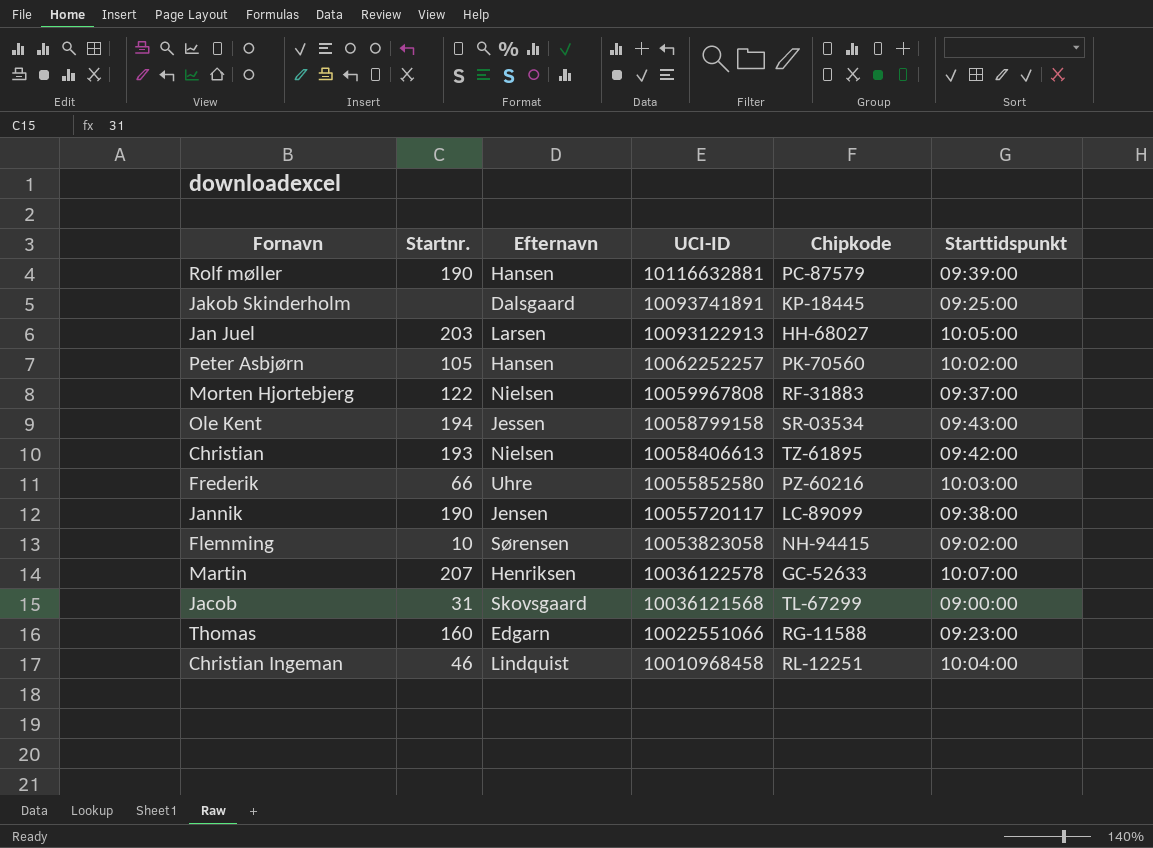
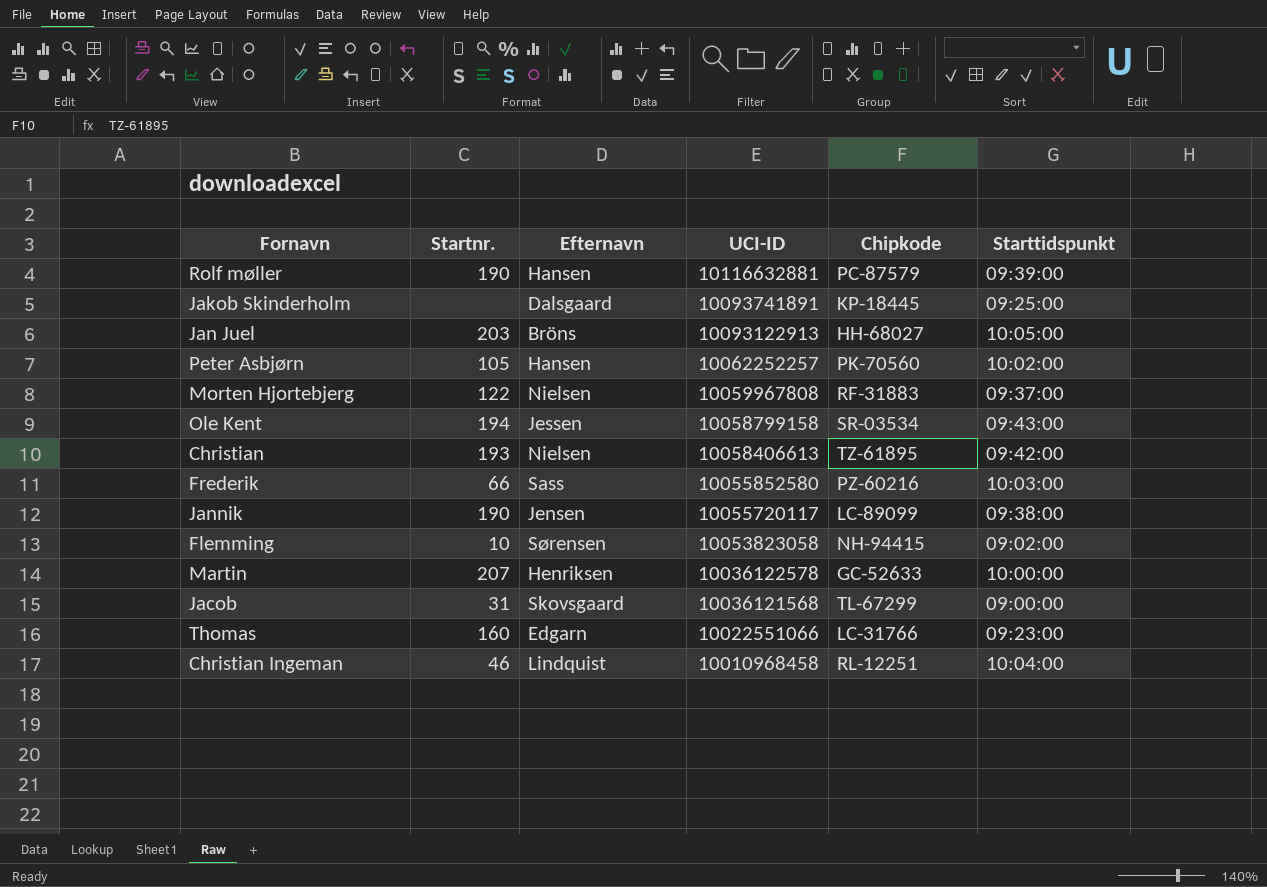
Jan Juel | Efternavn: Larsen -> Bröns
Frederik | Efternavn: Uhre -> Sass
Martin | Starttidspunkt: 10:07:00 -> 10:00:00
Thomas | Chipkode: RG-11588 -> LC-31766

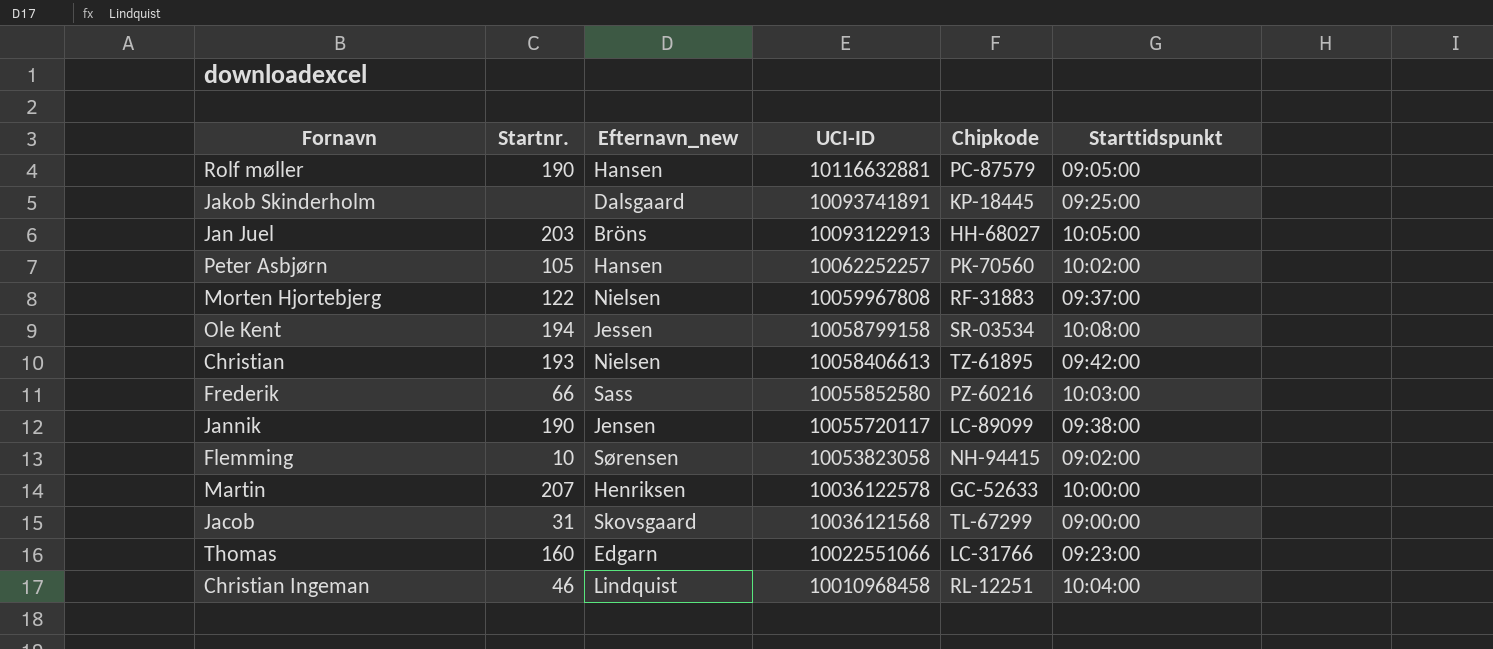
column name: Efternavn -> Efternavn_new
Rolf møller | Starttidspunkt: 09:39:00 -> 09:05:00
Ole Kent | Starttidspunkt: 09:43:00 -> 10:08:00

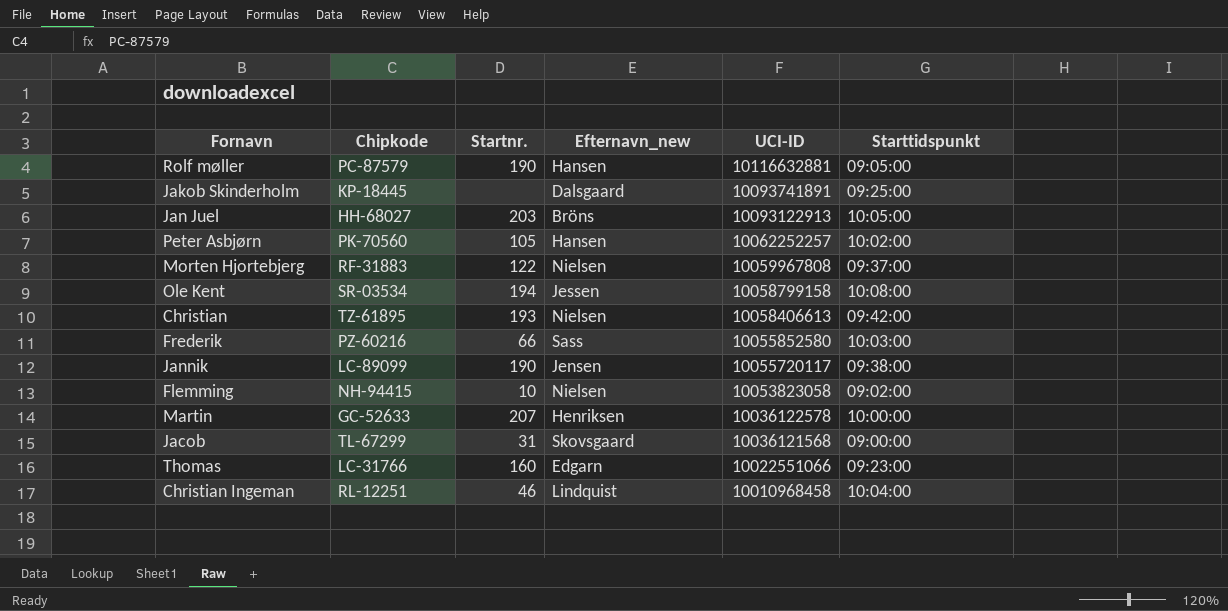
column Chipkode | position: 5 -> 2
Flemming | Efternavn_new: Sørensen -> Nielsen

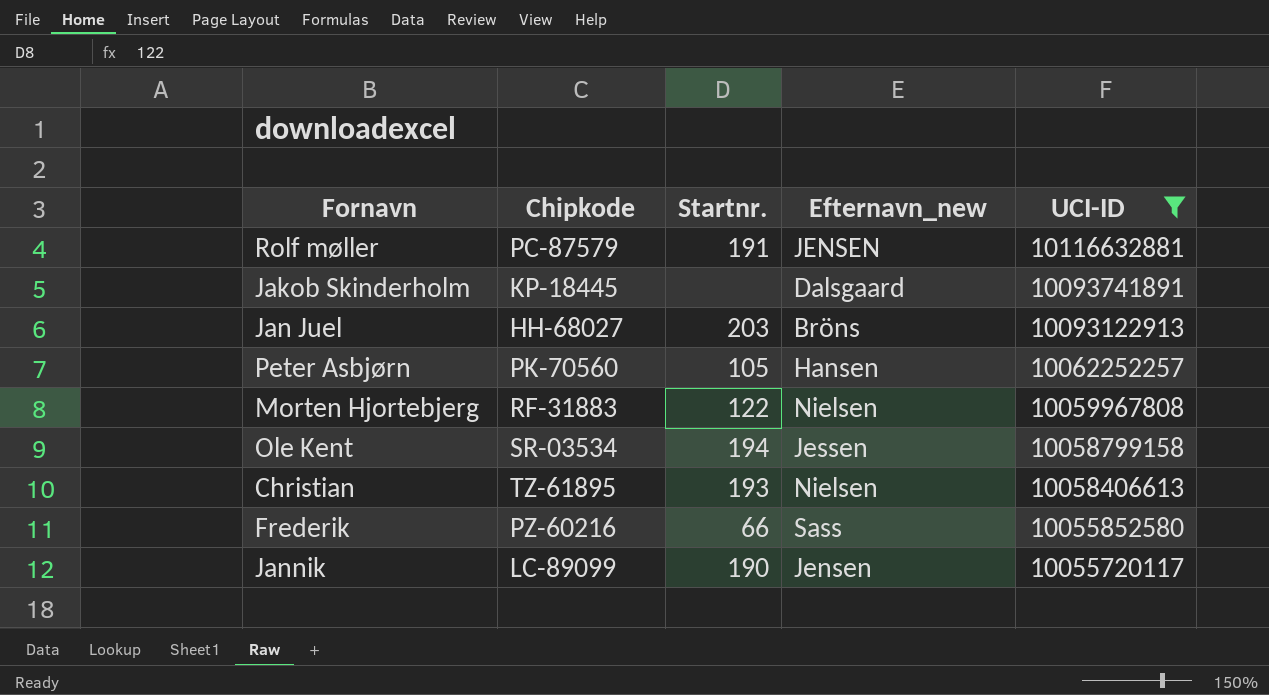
filter: none -> UCI-ID >= 10055720117
column Starttidspunkt | position: 6 -> none
Rolf møller | Startnr.: 190 -> 191
Rolf møller | Efternavn_new: Hansen -> JENSEN

